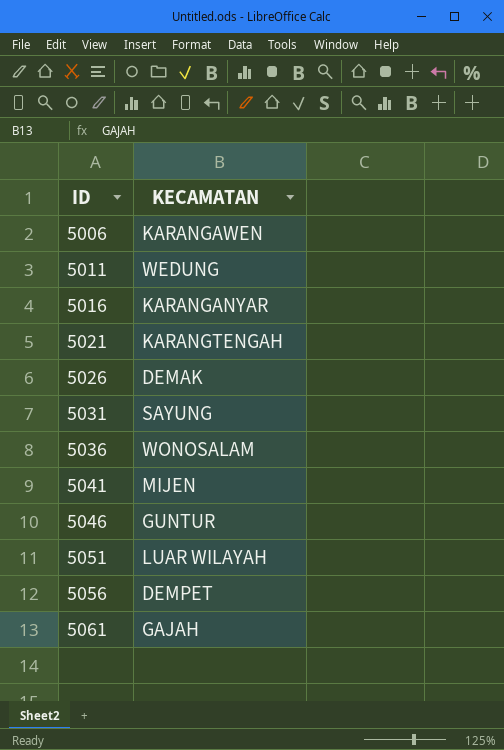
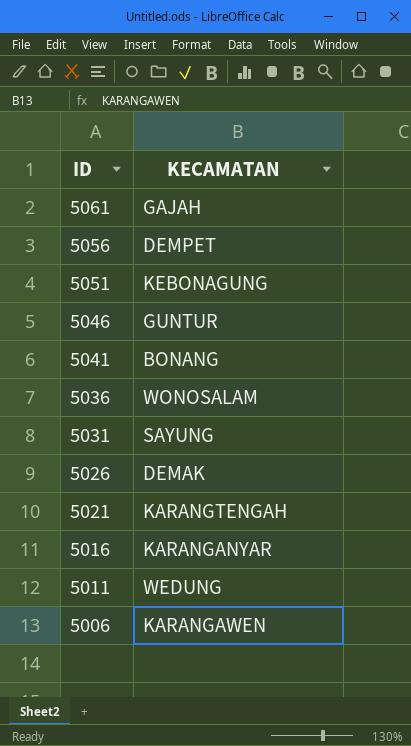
row order: ID ascending -> ID descending
5051 | KECAMATAN: LUAR WILAYAH -> KEBONAGUNG
5041 | KECAMATAN: MIJEN -> BONANG

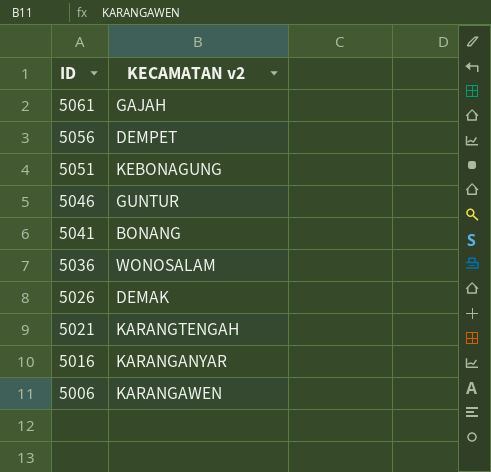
column name: KECAMATAN -> KECAMATAN v2
row 5031: SAYUNG -> none
row 5011: WEDUNG -> none

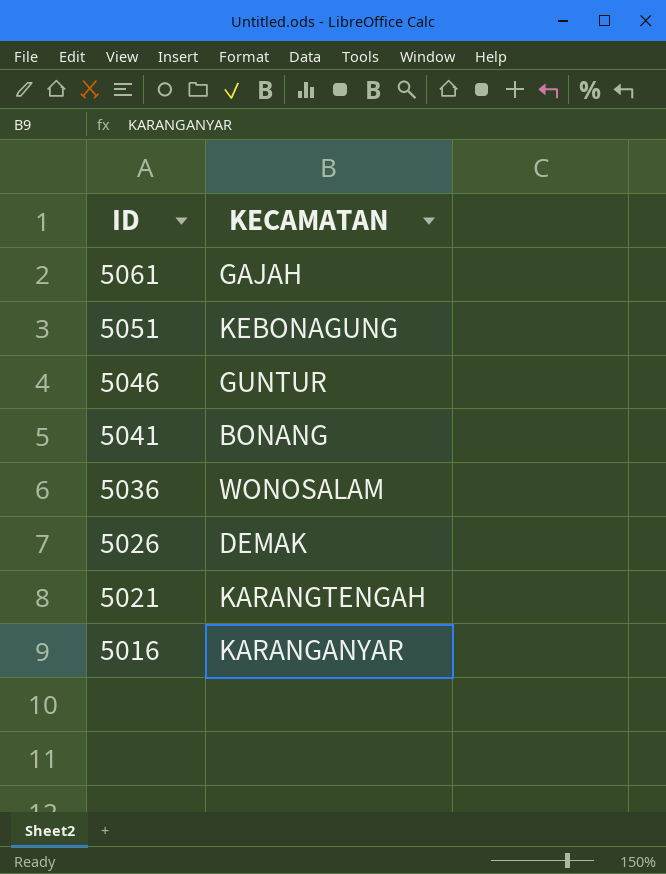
column name: KECAMATAN v2 -> KECAMATAN
row 5056: DEMPET -> none
row 5006: KARANGAWEN -> none

